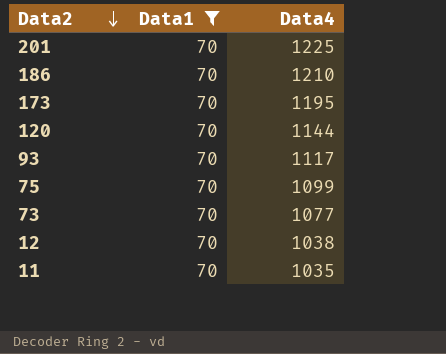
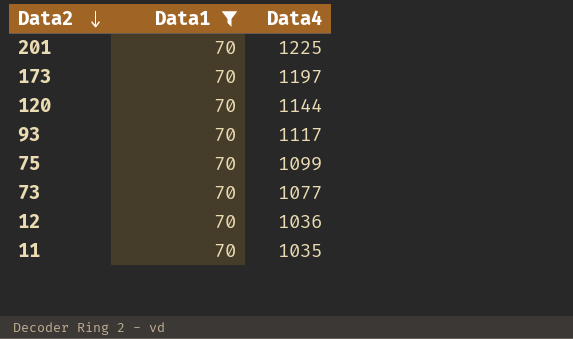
row 186: 70 | 1210 -> none
173 | Data4: 1195 -> 1197
12 | Data4: 1038 -> 1036

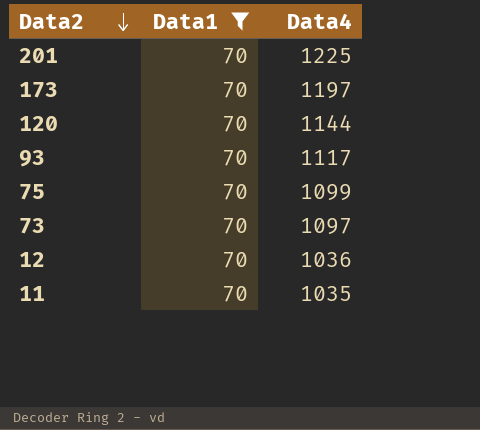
73 | Data4: 1077 -> 1097

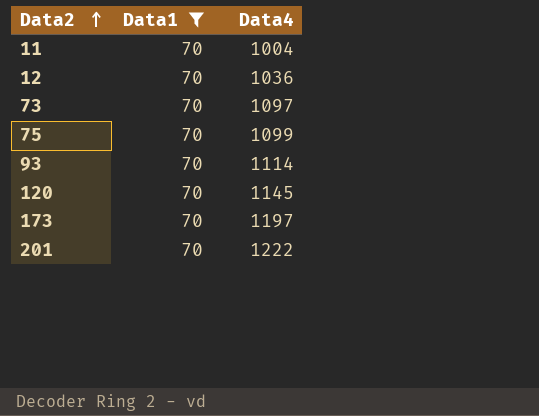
row order: Data2 descending -> Data2 ascending
11 | Data4: 1035 -> 1004
93 | Data4: 1117 -> 1114
120 | Data4: 1144 -> 1145
201 | Data4: 1225 -> 1222

